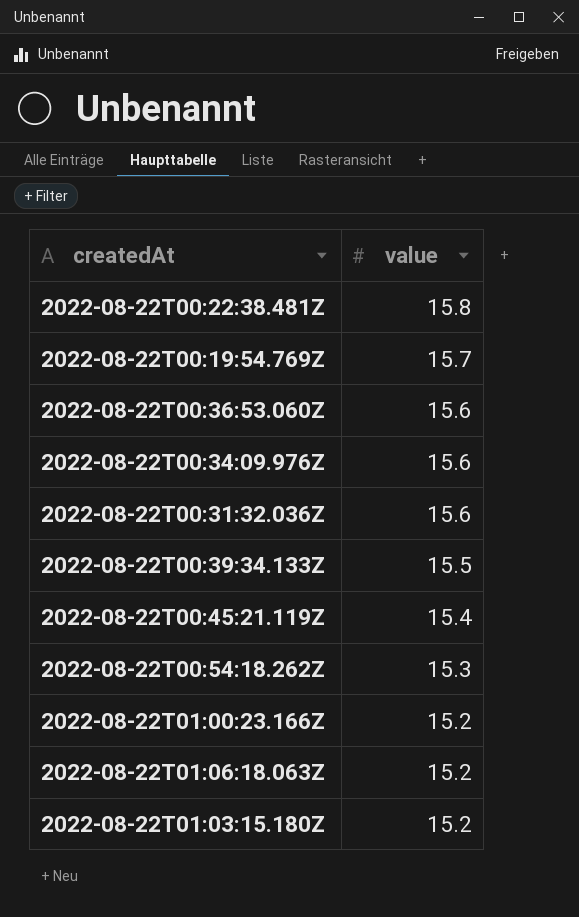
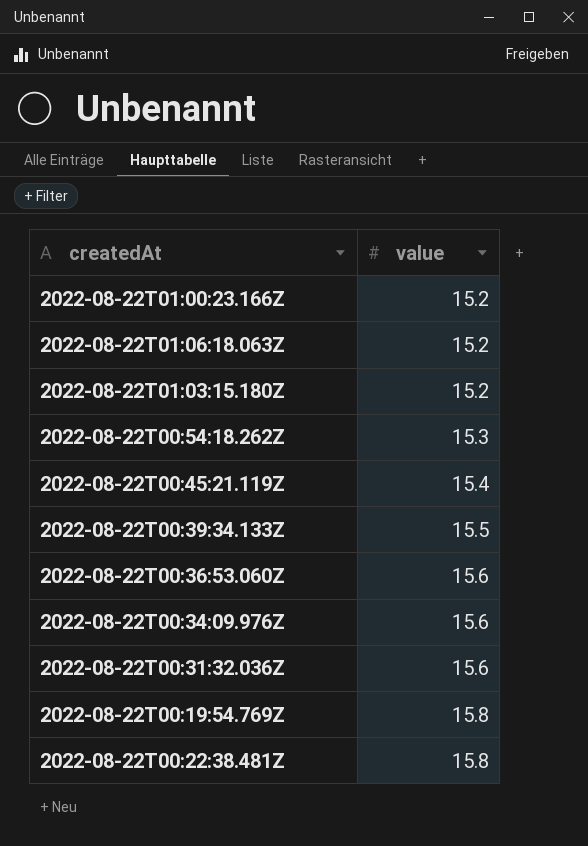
row order: value descending -> value ascending
2022-08-22T00:19:54.769Z | value: 15.7 -> 15.8

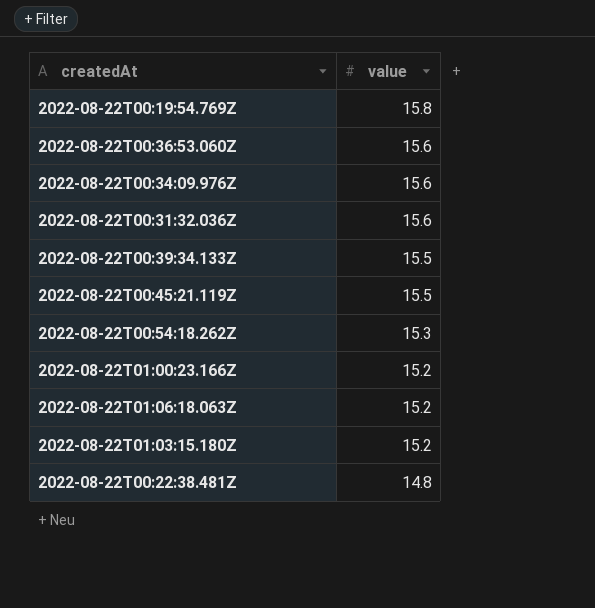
row order: value ascending -> value descending
2022-08-22T00:45:21.119Z | value: 15.4 -> 15.5
2022-08-22T00:22:38.481Z | value: 15.8 -> 14.8

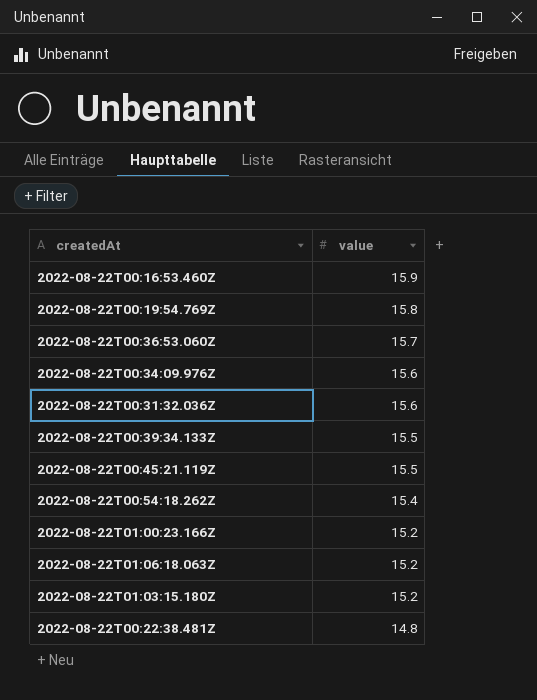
row 2022-08-22T00:16:53.460Z: none -> 15.9
2022-08-22T00:36:53.060Z | value: 15.6 -> 15.7
2022-08-22T00:54:18.262Z | value: 15.3 -> 15.4

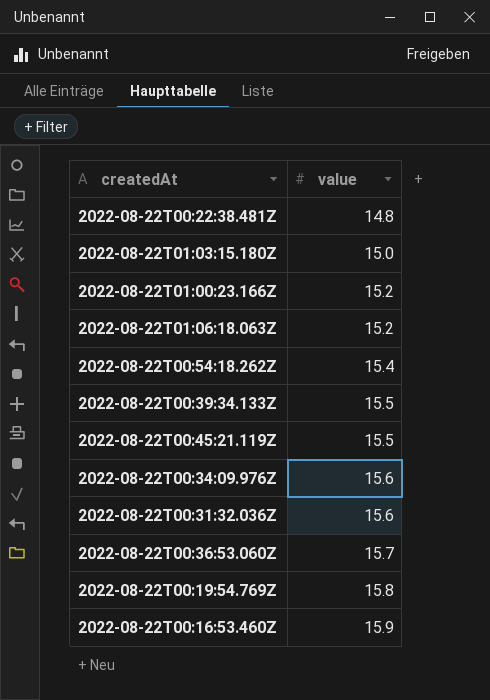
row order: value descending -> value ascending
2022-08-22T01:03:15.180Z | value: 15.2 -> 15.0

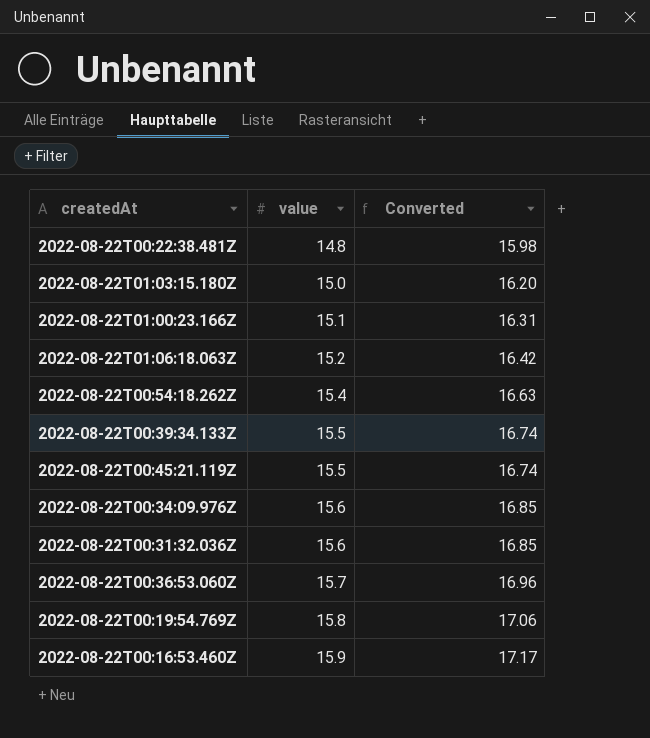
column Converted | formula: none -> [value] * 1.08
2022-08-22T01:00:23.166Z | value: 15.2 -> 15.1

